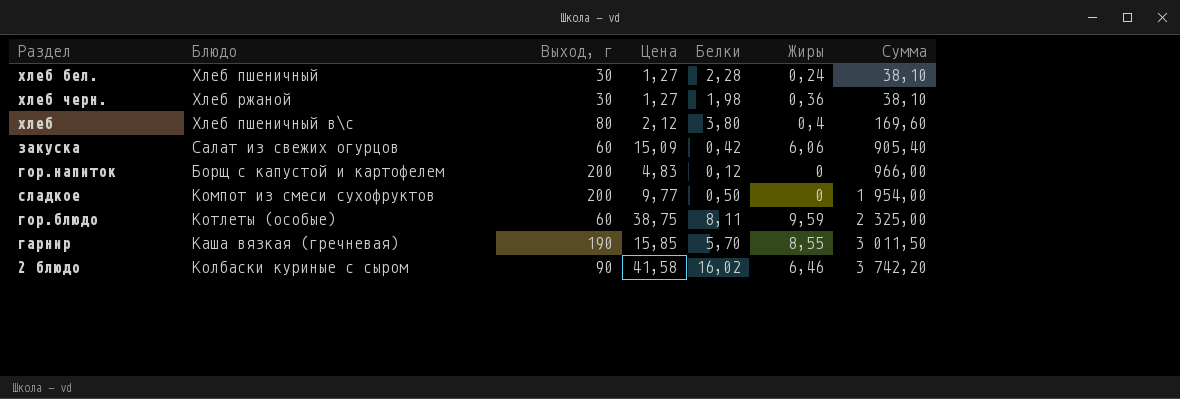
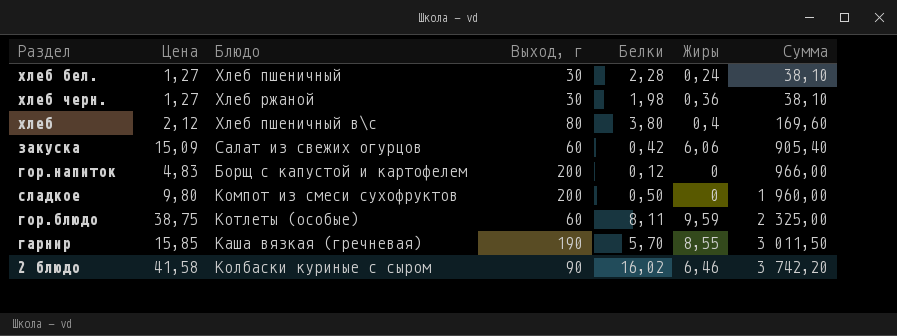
column Цена | position: 4 -> 2
сладкое | Цена: 9,77 -> 9,80
сладкое | Сумма: 1 954,00 -> 1 960,00

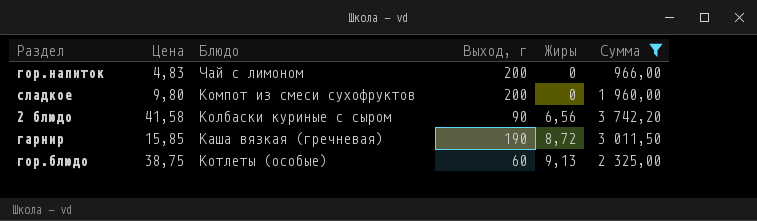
filter: none -> Сумма >= 966,00
row order: Сумма ascending -> Жиры ascending
column Белки | position: 5 -> none
гор.напиток | Блюдо: Борщ с капустой и картофелем -> Чай с лимоном
2 блюдо | Жиры: 6,46 -> 6,56
гарнир | Жиры: 8,55 -> 8,72
гор.блюдо | Жиры: 9,59 -> 9,13

